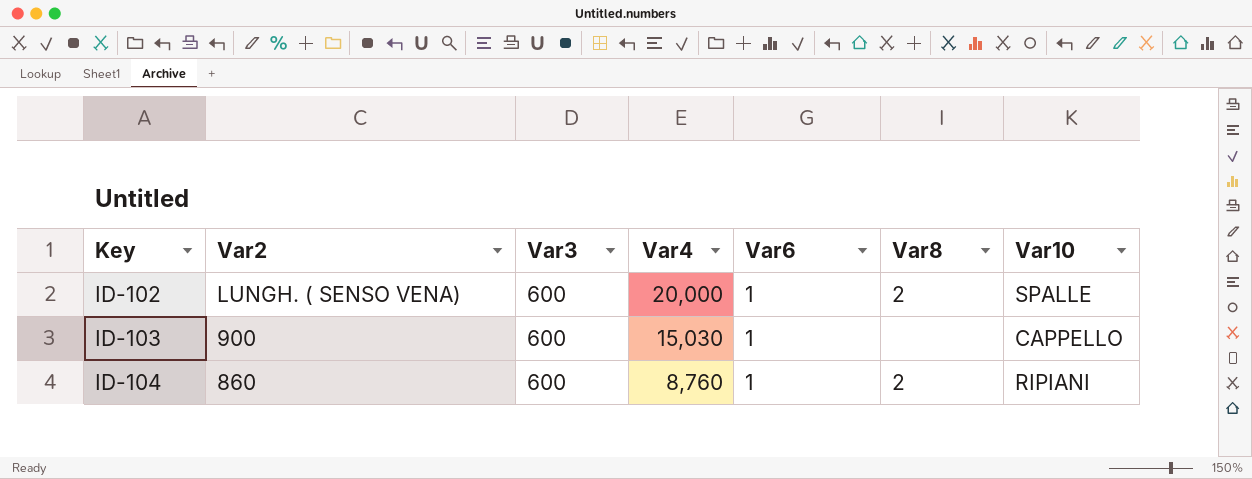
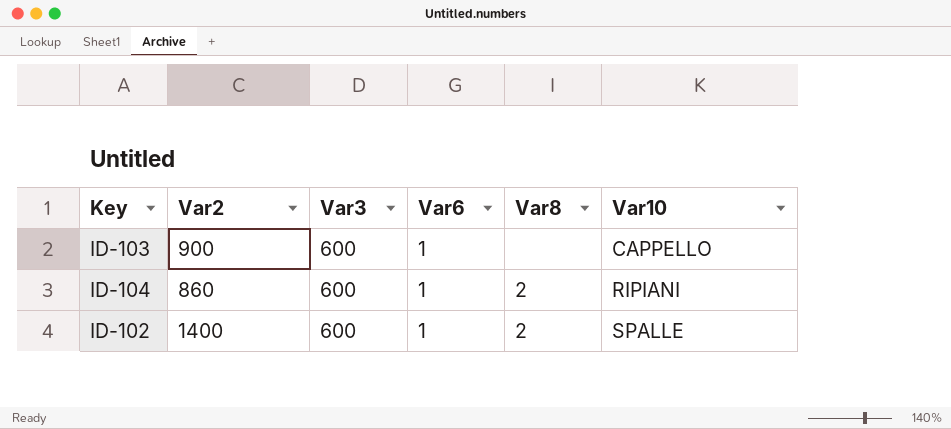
row order: Key ascending -> Var10 ascending
column Var4 | position: 4 -> none
ID-102 | Var2: LUNGH. ( SENSO VENA) -> 1400

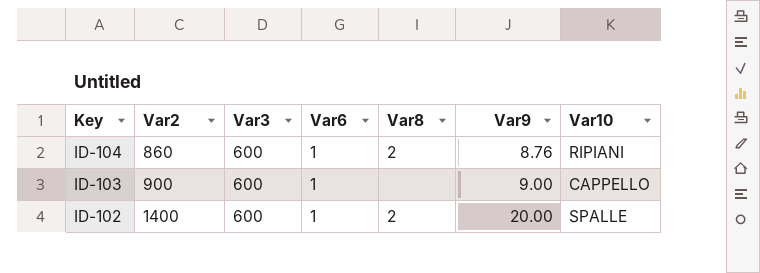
row order: Var10 ascending -> Key descending
column Var9 | position: none -> 6

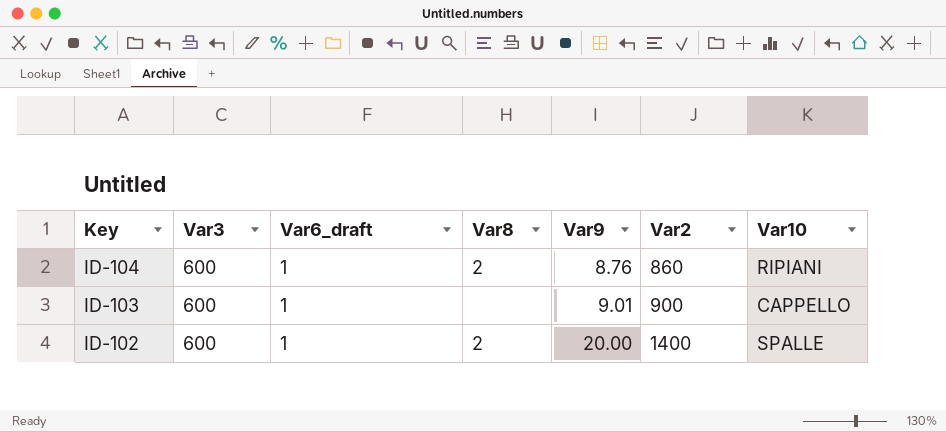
column name: Var6 -> Var6_draft
column Var2 | position: 2 -> 6
ID-103 | Var9: 9.00 -> 9.01

